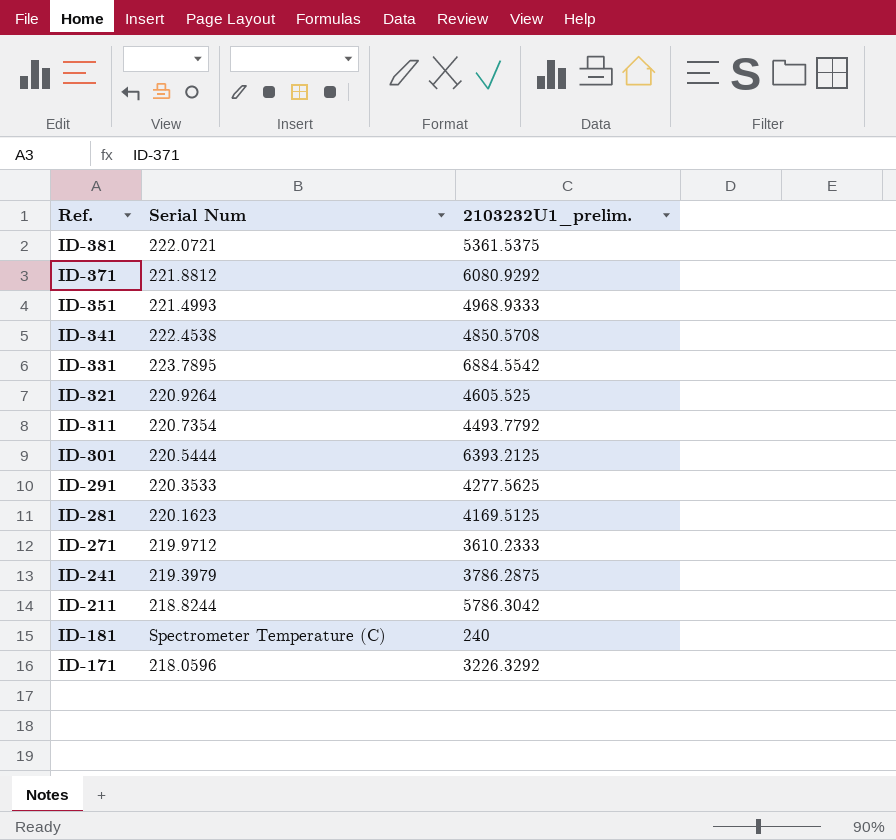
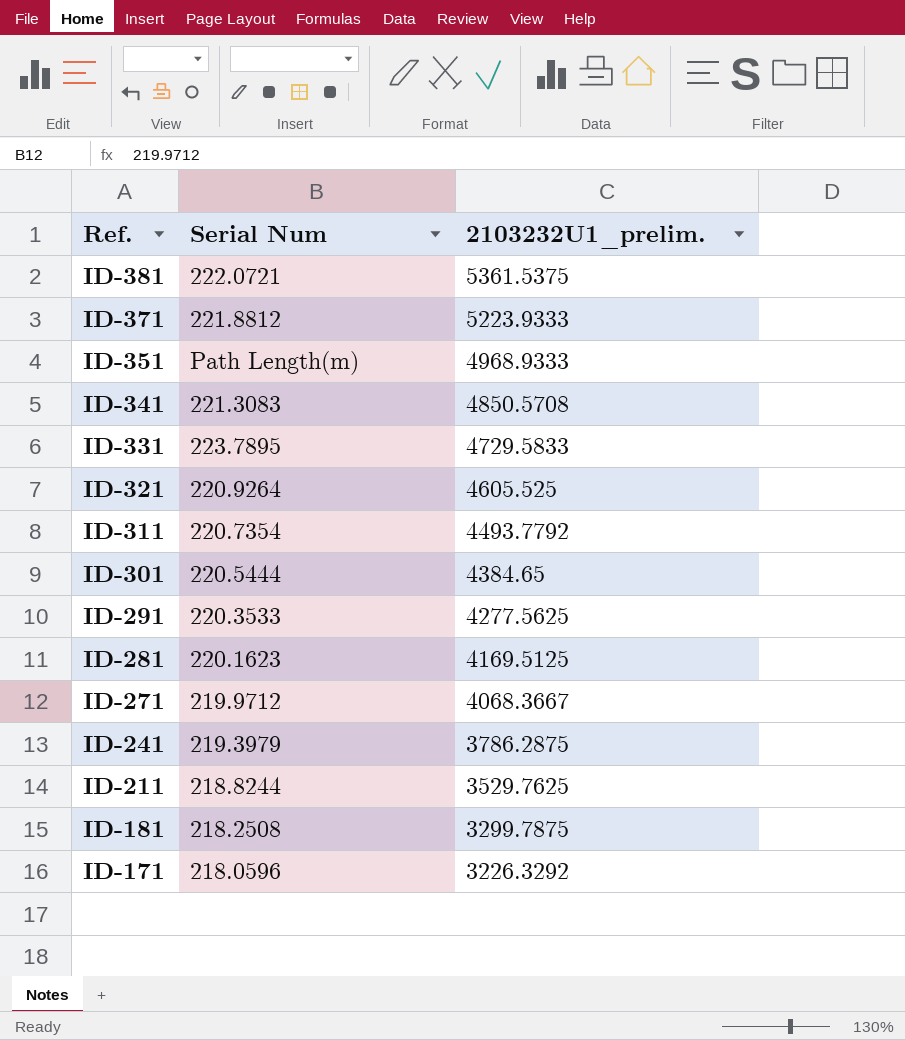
ID-371 | 2103232U1_prelim.: 6080.9292 -> 5223.9333
ID-351 | Serial Num: 221.4993 -> Path Length(m)
ID-341 | Serial Num: 222.4538 -> 221.3083
ID-331 | 2103232U1_prelim.: 6884.5542 -> 4729.5833
ID-301 | 2103232U1_prelim.: 6393.2125 -> 4384.65
ID-271 | 2103232U1_prelim.: 3610.2333 -> 4068.3667
ID-211 | 2103232U1_prelim.: 5786.3042 -> 3529.7625
ID-181 | Serial Num: Spectrometer Temperature (C) -> 218.2508
ID-181 | 2103232U1_prelim.: 240 -> 3299.7875

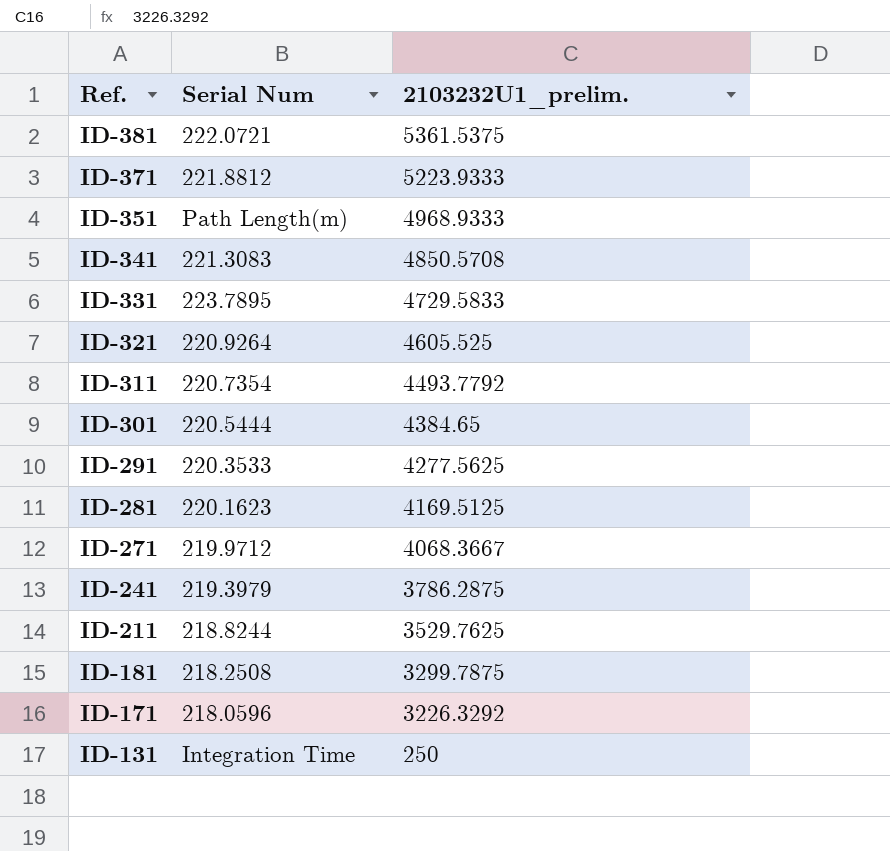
row ID-131: none -> Integration Time | 250

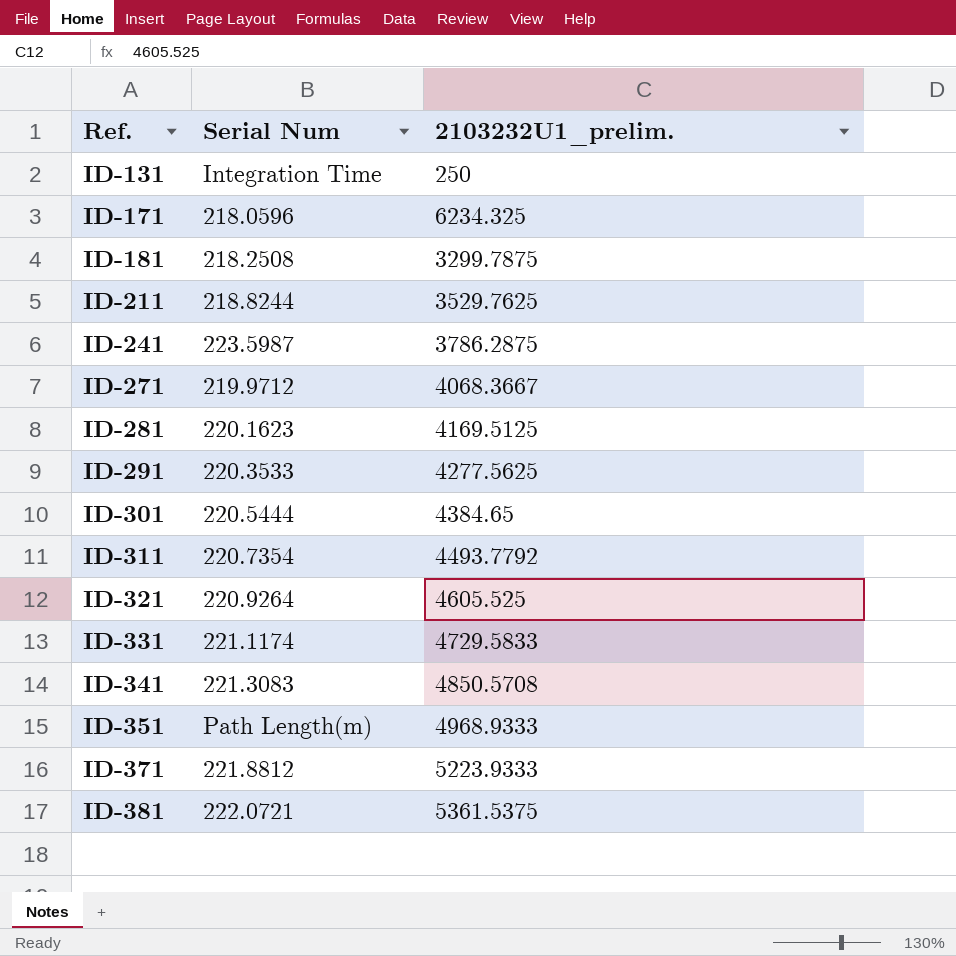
row order: Ref. descending -> Ref. ascending
ID-171 | 2103232U1_prelim.: 3226.3292 -> 6234.325
ID-241 | Serial Num: 219.3979 -> 223.5987
ID-331 | Serial Num: 223.7895 -> 221.1174

